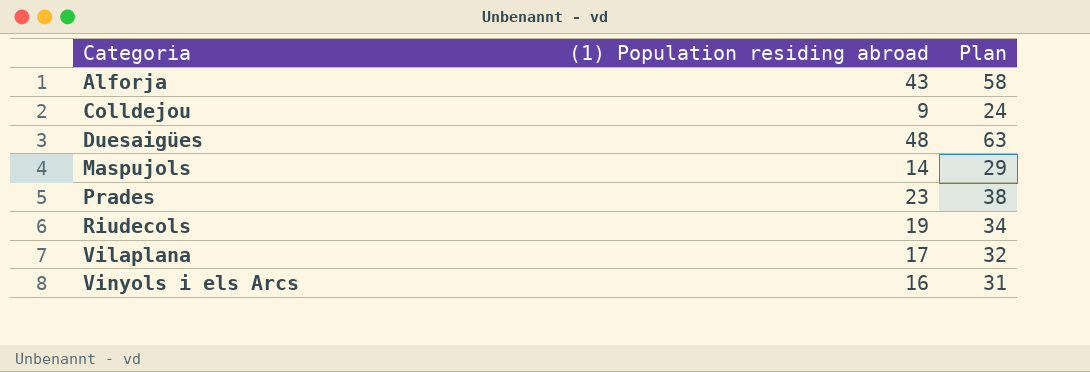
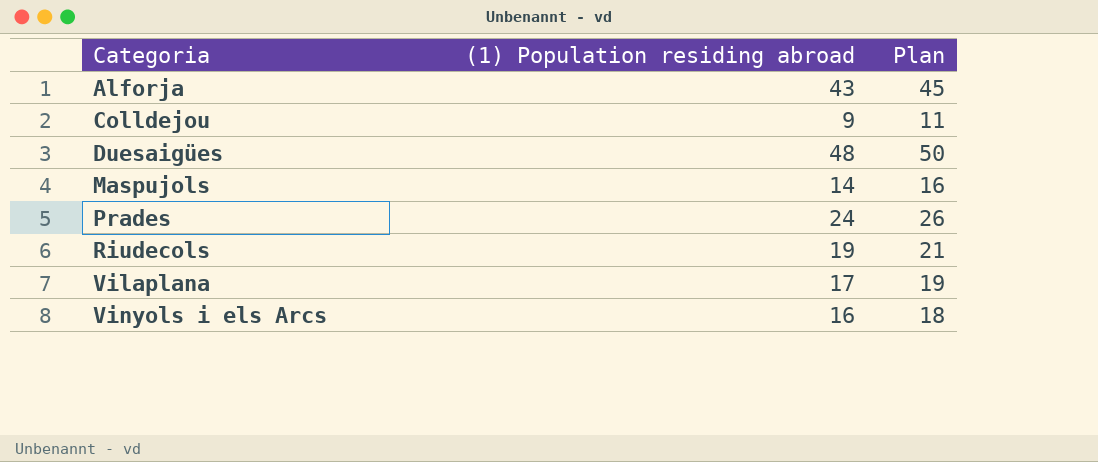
column Plan | formula: [(1) Population residing abroad] + 15 -> [(1) Population residing abroad] + 2
Prades | (1) Population residing abroad: 23 -> 24

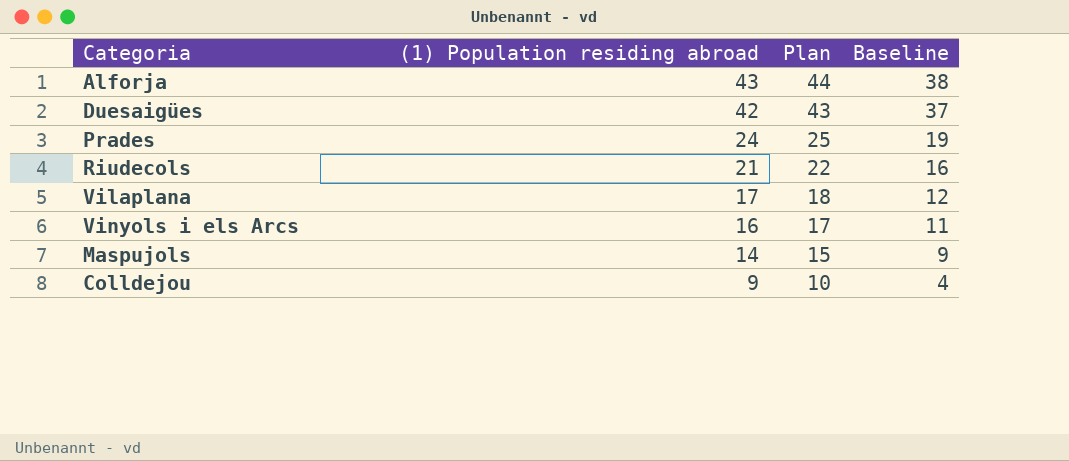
row order: Categoria ascending -> (1) Population residing abroad descending
column Plan | formula: [(1) Population residing abroad] + 2 -> [(1) Population residing abroad] + 1
column Baseline | formula: none -> [(1) Population residing abroad] - 5
Duesaigües | (1) Population residing abroad: 48 -> 42
Riudecols | (1) Population residing abroad: 19 -> 21

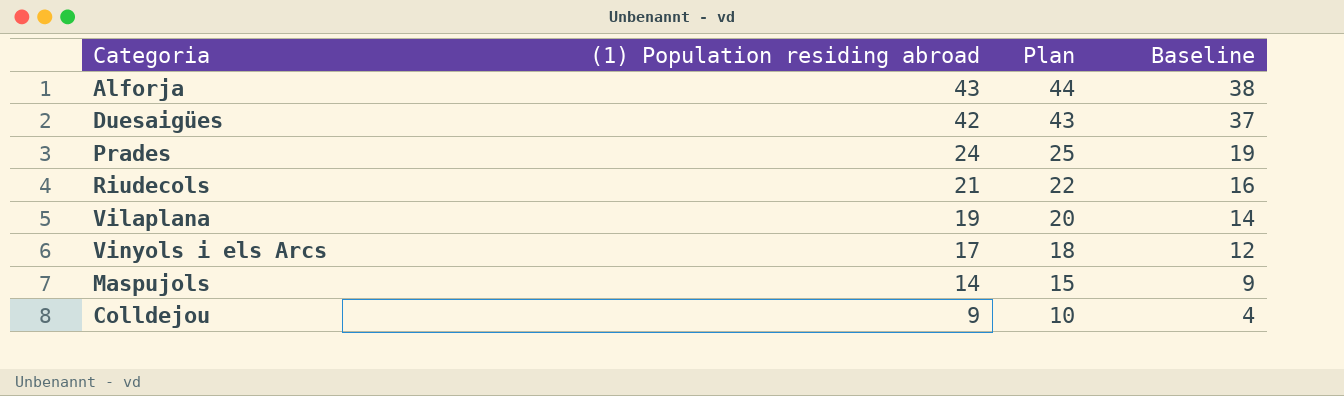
Vilaplana | (1) Population residing abroad: 17 -> 19
Vilaplana | Plan: 18 -> 20
Vilaplana | Baseline: 12 -> 14
Vinyols i els Arcs | (1) Population residing abroad: 16 -> 17
Vinyols i els Arcs | Plan: 17 -> 18
Vinyols i els Arcs | Baseline: 11 -> 12

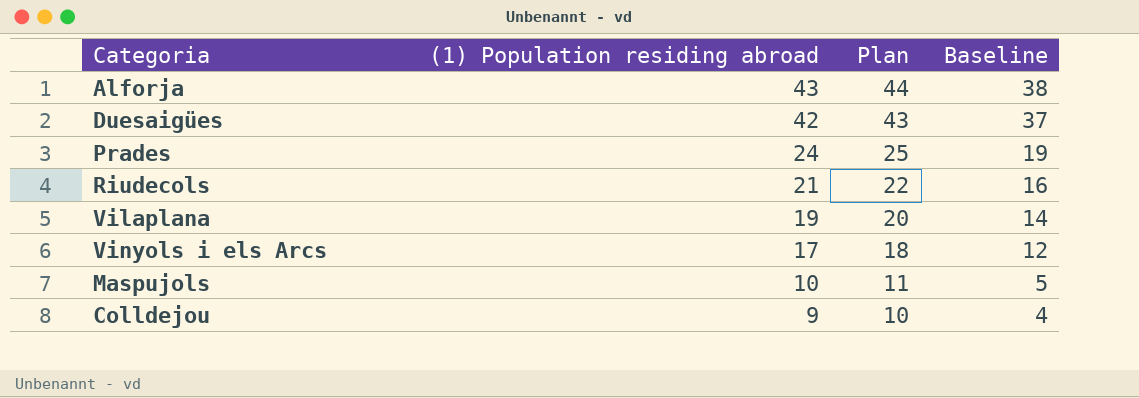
Maspujols | (1) Population residing abroad: 14 -> 10
Maspujols | Plan: 15 -> 11
Maspujols | Baseline: 9 -> 5

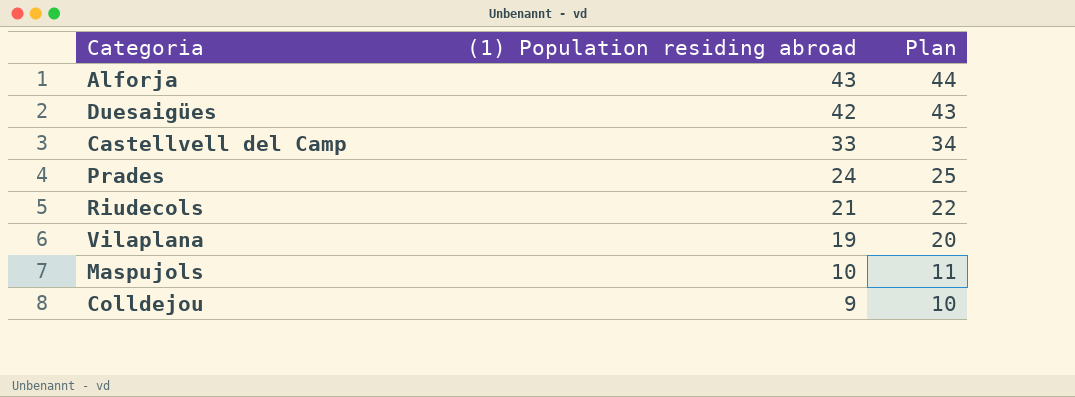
column Baseline | formula: [(1) Population residing abroad] - 5 -> none
row Vinyols i els Arcs: 17 | 18 | 12 -> none
row Castellvell del Camp: none -> 33 | 34

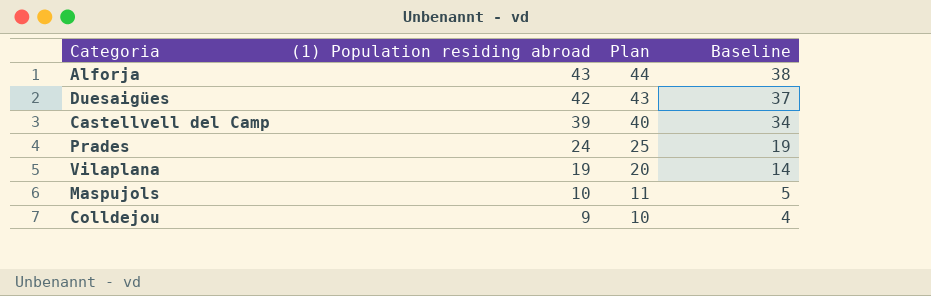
column Baseline | formula: none -> [(1) Population residing abroad] - 5
row Riudecols: 21 | 22 -> none
Castellvell del Camp | (1) Population residing abroad: 33 -> 39
Castellvell del Camp | Plan: 34 -> 40

